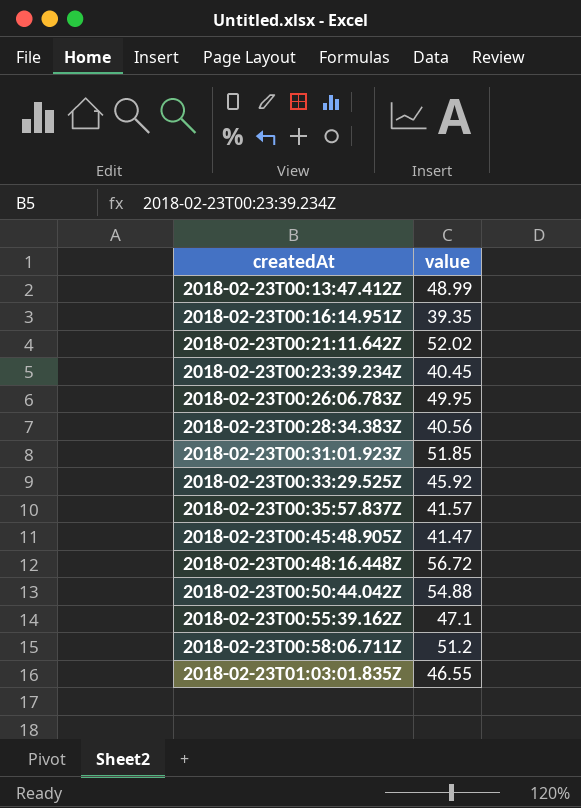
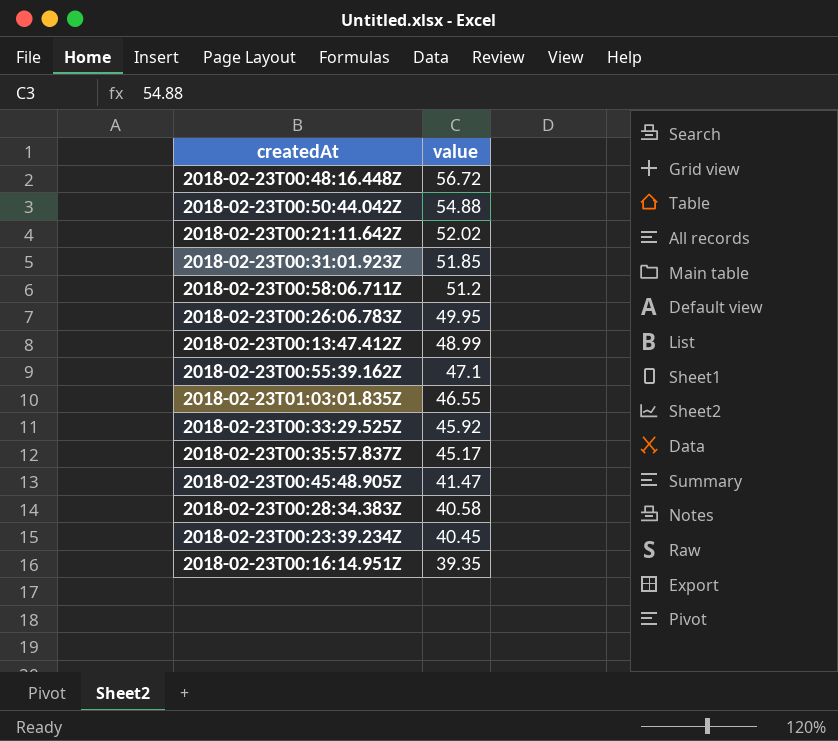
row order: createdAt ascending -> value descending
2018-02-23T00:35:57.837Z | value: 41.57 -> 45.17
2018-02-23T00:28:34.383Z | value: 40.56 -> 40.58

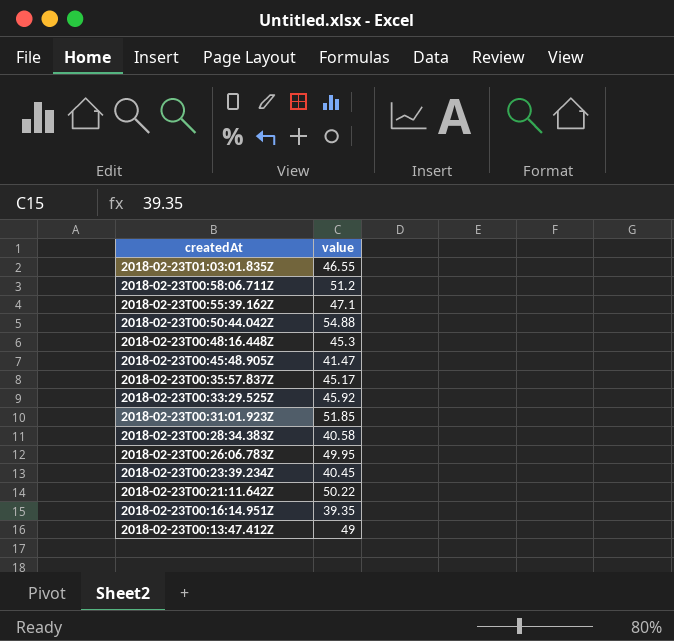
row order: value descending -> createdAt descending
2018-02-23T00:48:16.448Z | value: 56.72 -> 45.3
2018-02-23T00:21:11.642Z | value: 52.02 -> 50.22
2018-02-23T00:13:47.412Z | value: 48.99 -> 49

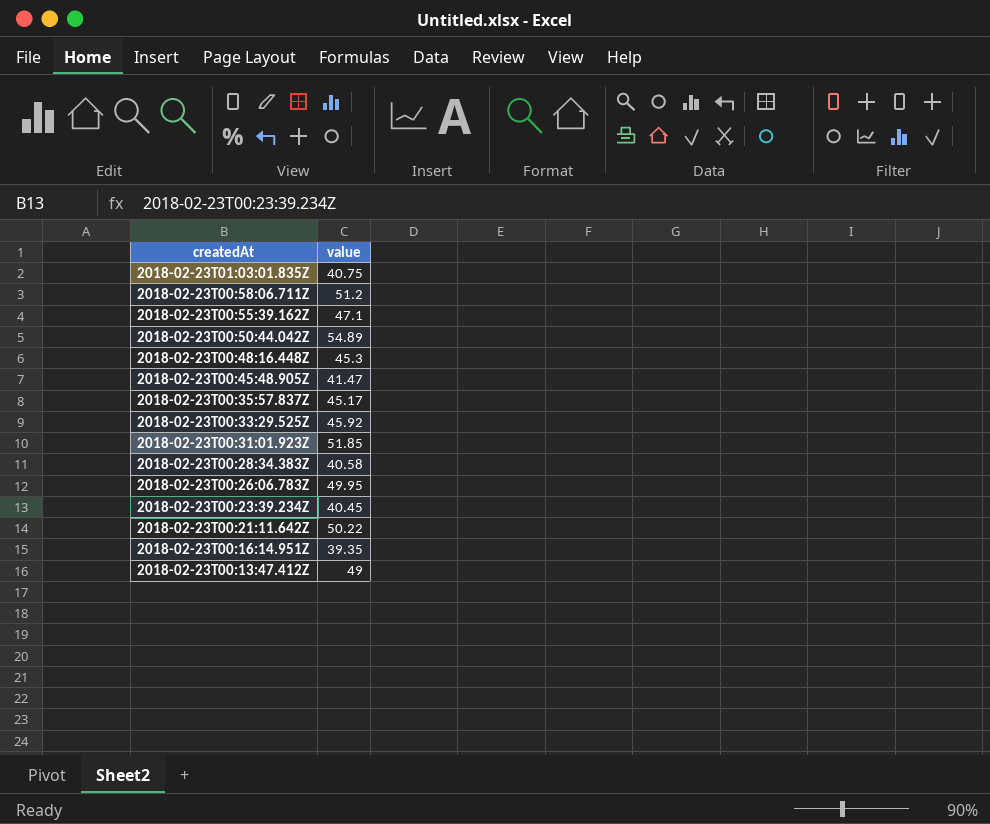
2018-02-23T01:03:01.835Z | value: 46.55 -> 40.75
2018-02-23T00:50:44.042Z | value: 54.88 -> 54.89

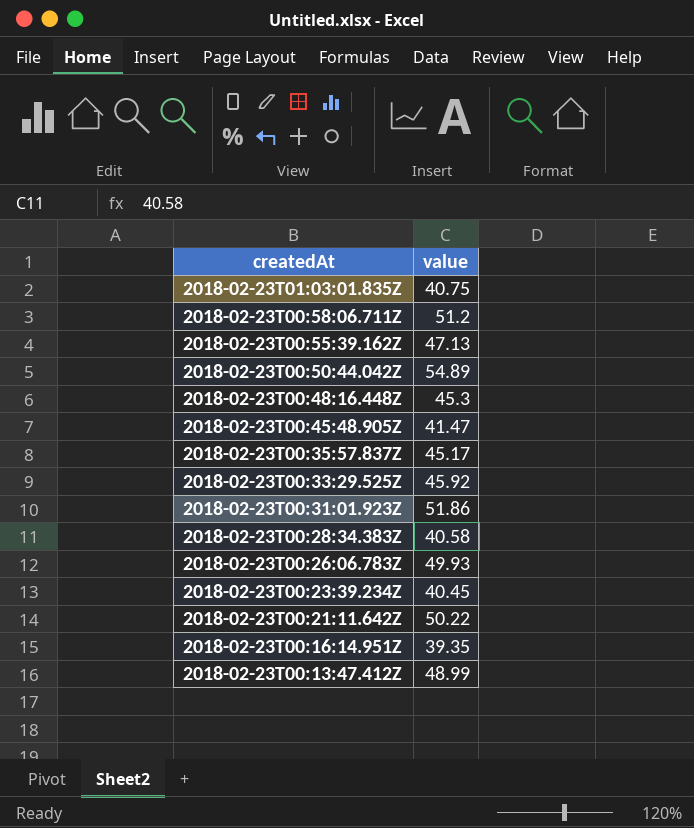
2018-02-23T00:55:39.162Z | value: 47.1 -> 47.13
2018-02-23T00:31:01.923Z | value: 51.85 -> 51.86
2018-02-23T00:26:06.783Z | value: 49.95 -> 49.93
2018-02-23T00:13:47.412Z | value: 49 -> 48.99

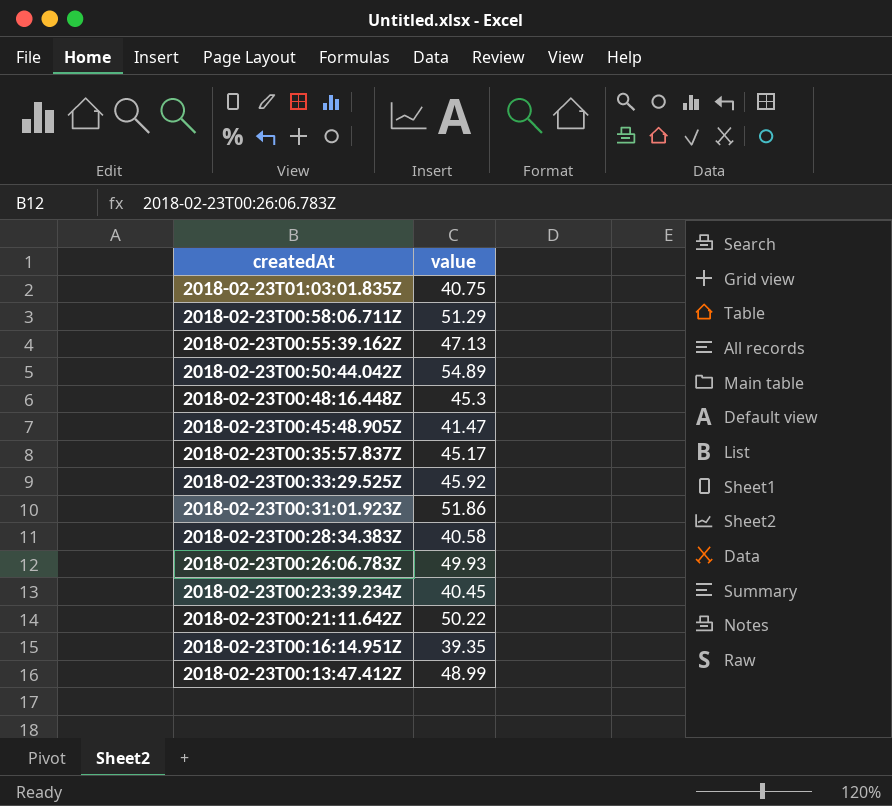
2018-02-23T00:58:06.711Z | value: 51.2 -> 51.29

